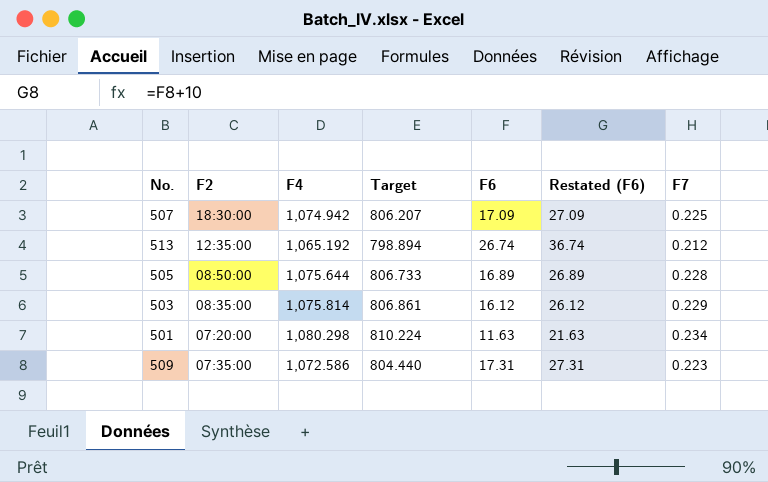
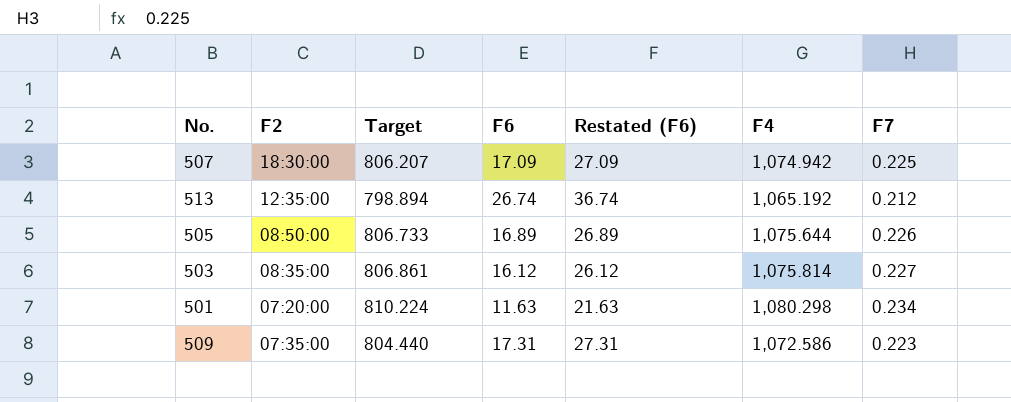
column F4 | position: 3 -> 6
505 | F7: 0.228 -> 0.226
503 | F7: 0.229 -> 0.227

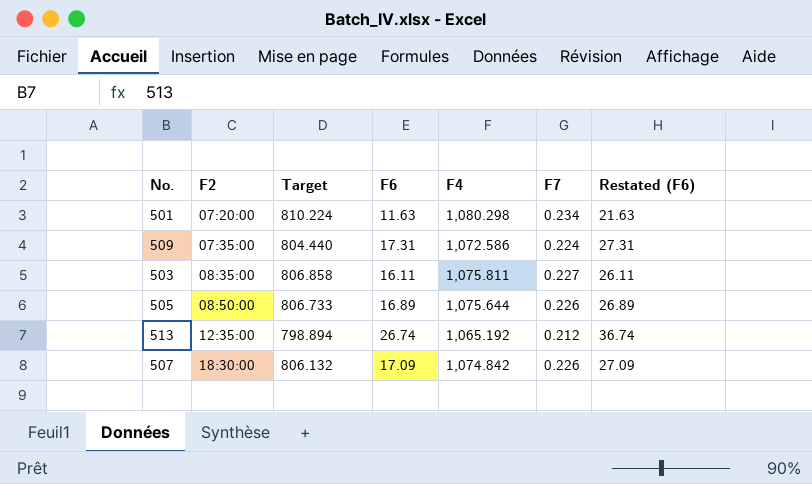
row order: none -> F2 ascending
column Restated (F6) | position: 5 -> 7
509 | F7: 0.223 -> 0.224
503 | Target: 806.861 -> 806.858
503 | F6: 16.12 -> 16.11
503 | F4: 1,075.814 -> 1,075.811
503 | Restated (F6): 26.12 -> 26.11
507 | Target: 806.207 -> 806.132
507 | F4: 1,074.942 -> 1,074.842
507 | F7: 0.225 -> 0.226

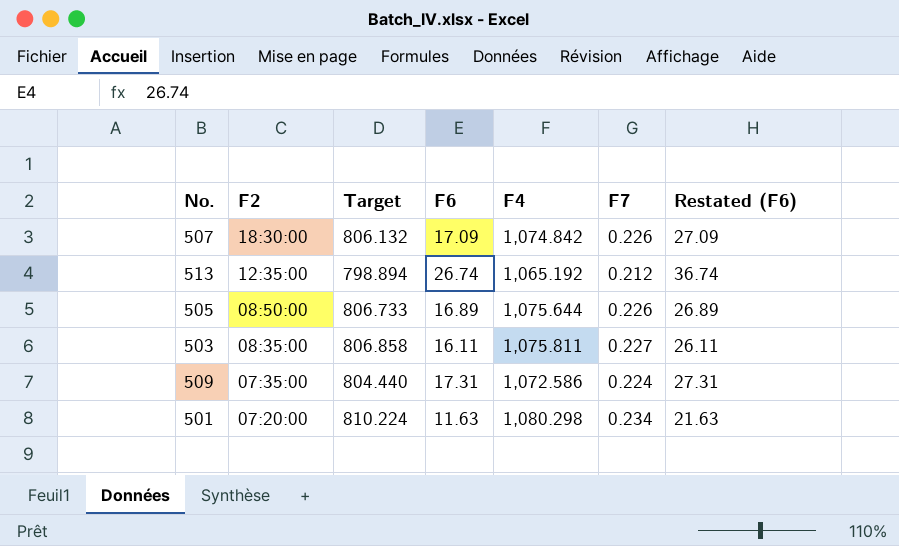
row order: F2 ascending -> F2 descending

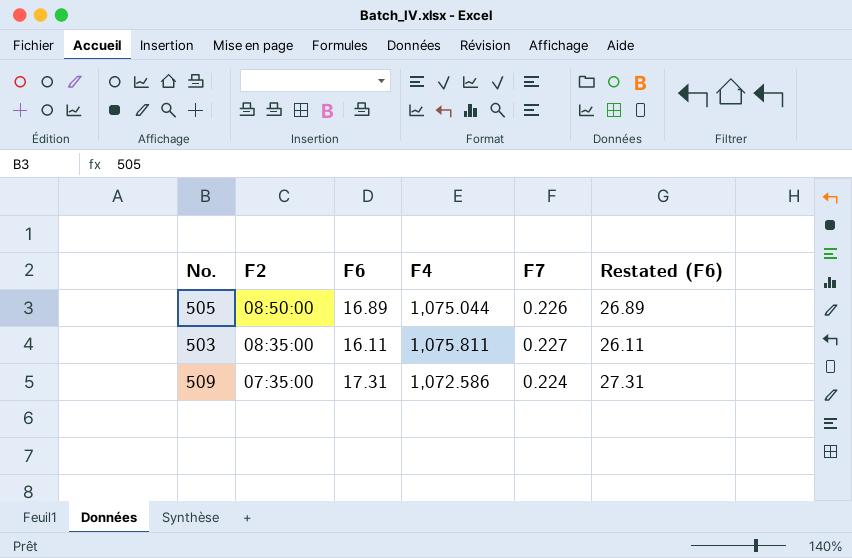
column Target | formula: [F4] * 0.75 -> none
row 507: 18:30:00 | 806.132 | 17.09 | 1,074.842 | 0.226 | 27.09 -> none
row 513: 12:35:00 | 798.894 | 26.74 | 1,065.192 | 0.212 | 36.74 -> none
row 501: 07:20:00 | 810.224 | 11.63 | 1,080.298 | 0.234 | 21.63 -> none
505 | F4: 1,075.644 -> 1,075.044

